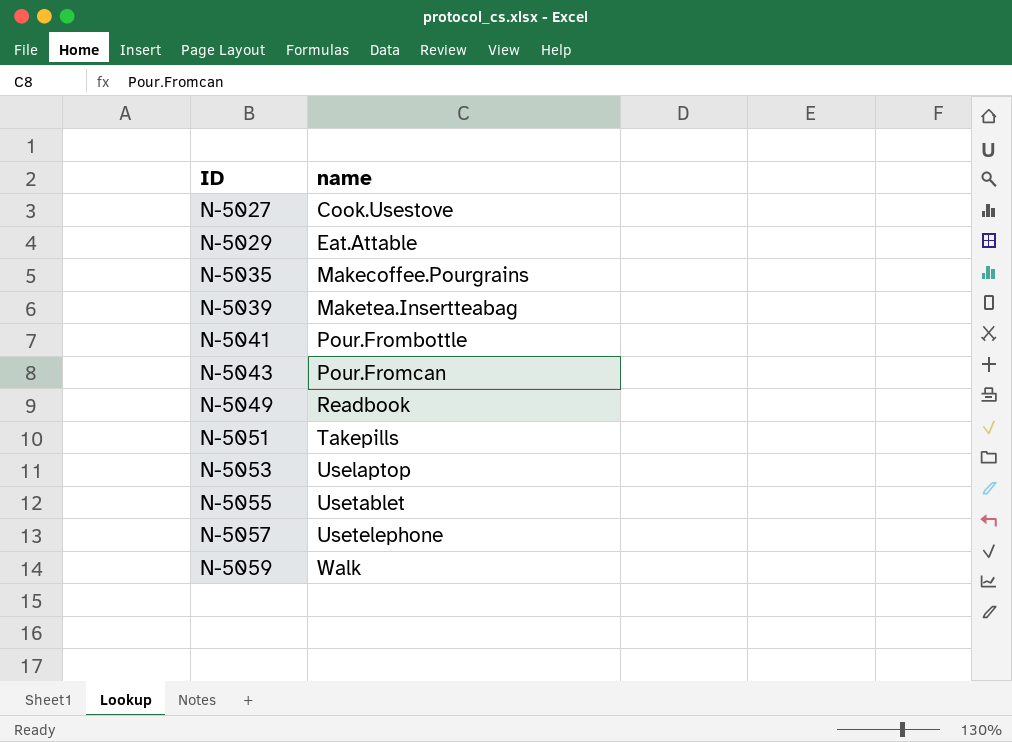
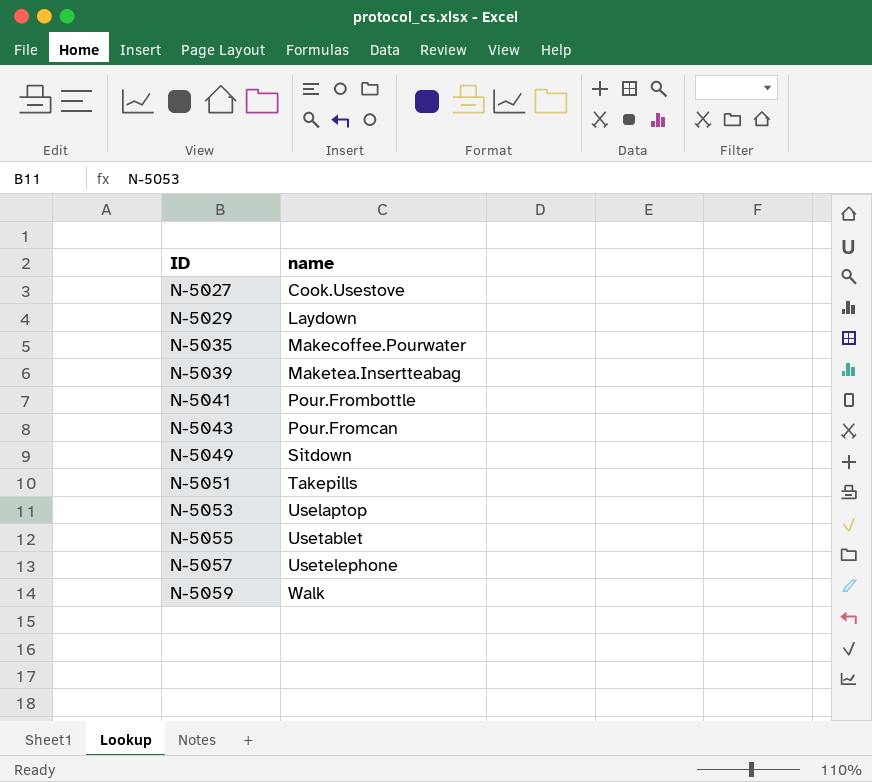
N-5029 | name: Eat.Attable -> Laydown
N-5035 | name: Makecoffee.Pourgrains -> Makecoffee.Pourwater
N-5049 | name: Readbook -> Sitdown

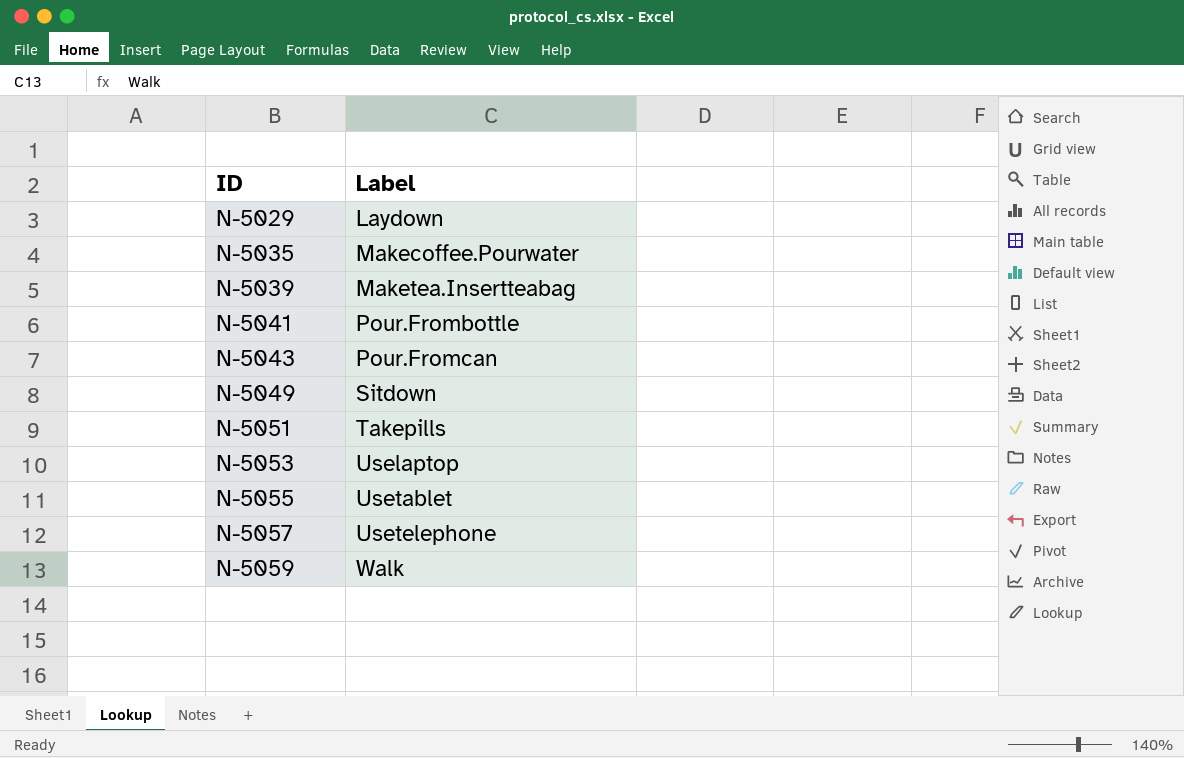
column name: name -> Label
row N-5027: Cook.Usestove -> none

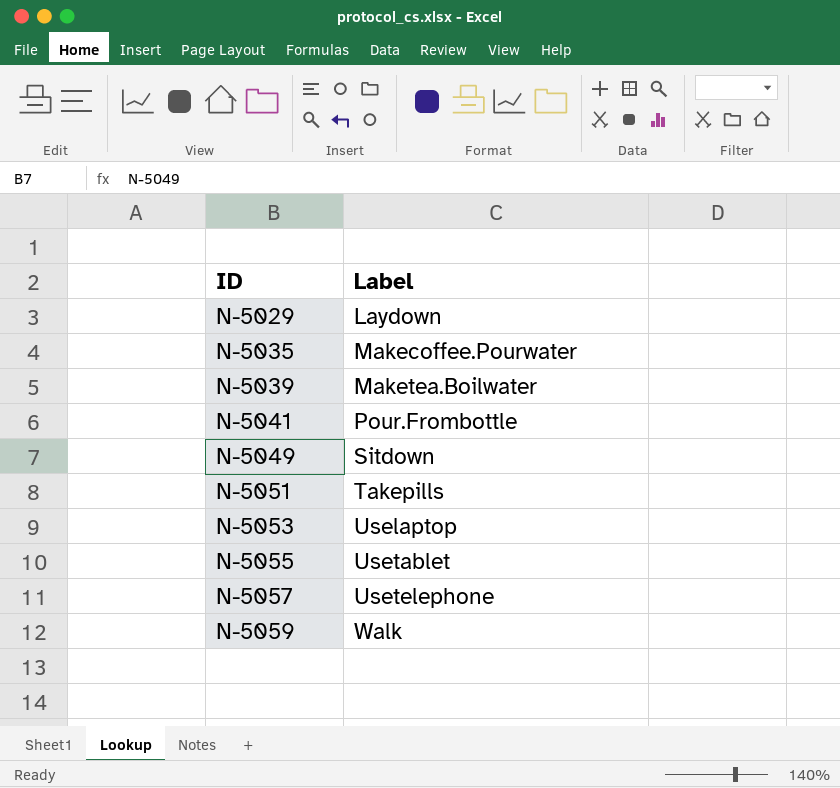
row N-5043: Pour.Fromcan -> none
N-5039 | Label: Maketea.Insertteabag -> Maketea.Boilwater

